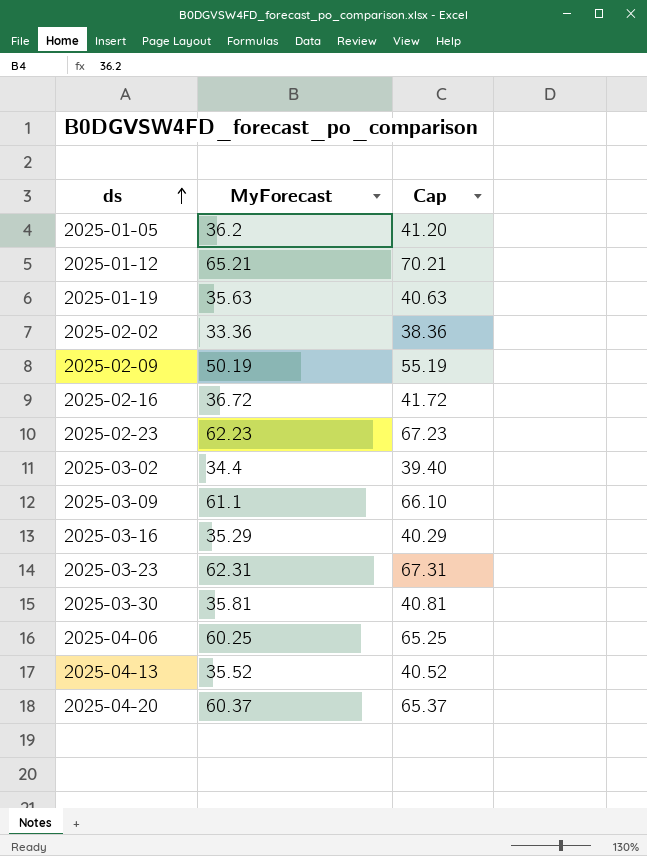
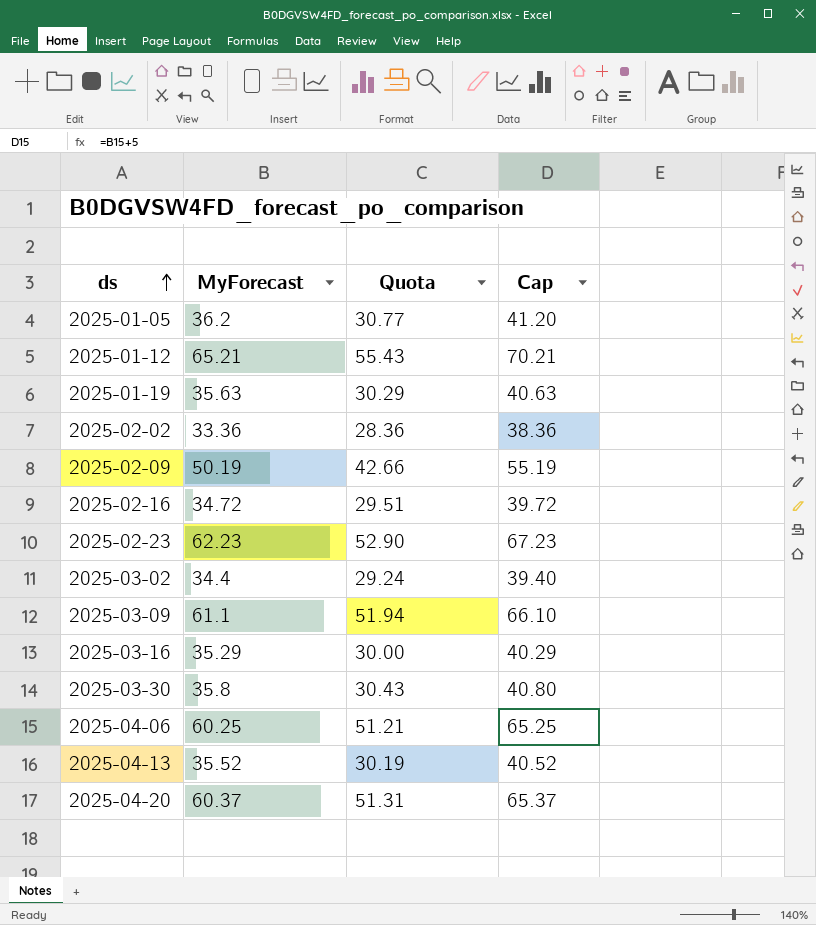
column Quota | formula: none -> [MyForecast] * 0.85
row 2025-03-23: 62.31 | 67.31 -> none
2025-02-16 | MyForecast: 36.72 -> 34.72
2025-02-16 | Cap: 41.72 -> 39.72
2025-03-30 | MyForecast: 35.81 -> 35.8
2025-03-30 | Cap: 40.81 -> 40.80

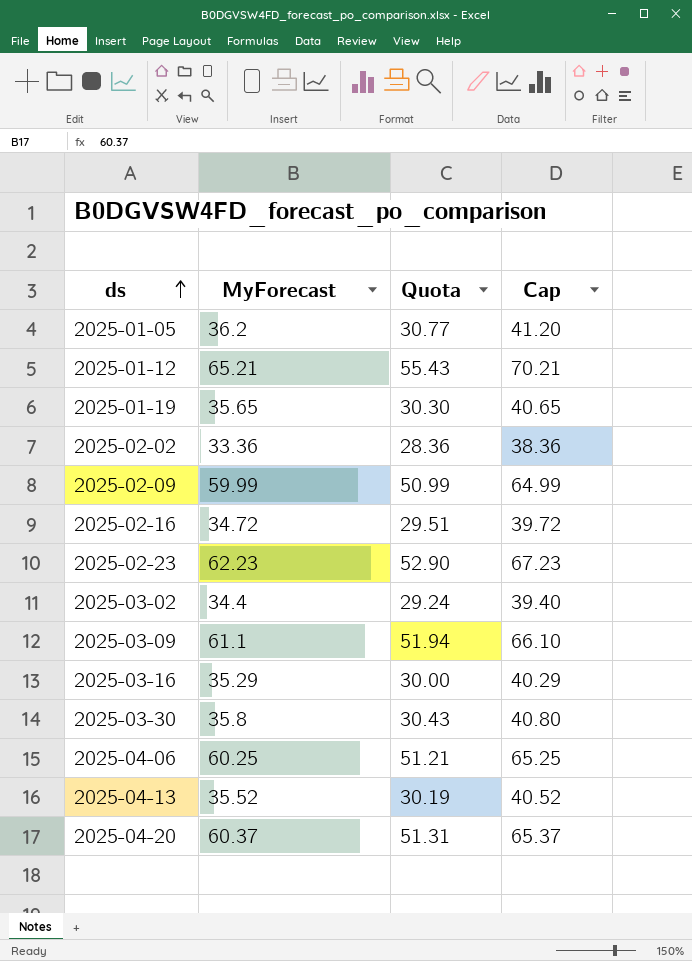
2025-01-19 | MyForecast: 35.63 -> 35.65
2025-01-19 | Quota: 30.29 -> 30.30
2025-01-19 | Cap: 40.63 -> 40.65
2025-02-09 | MyForecast: 50.19 -> 59.99
2025-02-09 | Quota: 42.66 -> 50.99
2025-02-09 | Cap: 55.19 -> 64.99

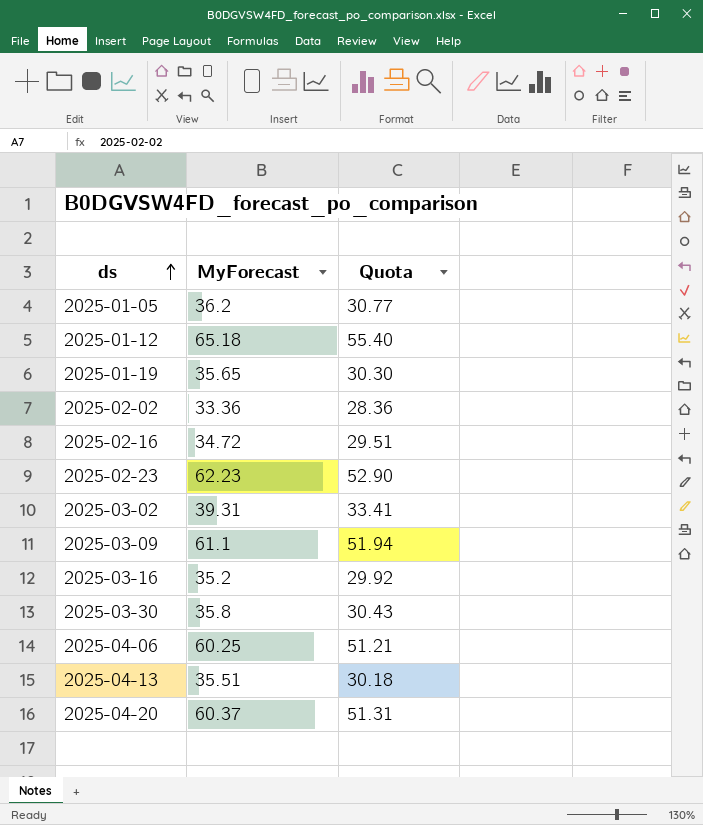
column Cap | formula: [MyForecast] + 5 -> none
row 2025-02-09: 59.99 | 50.99 | 64.99 -> none
2025-01-12 | MyForecast: 65.21 -> 65.18
2025-01-12 | Quota: 55.43 -> 55.40
2025-03-02 | MyForecast: 34.4 -> 39.31
2025-03-02 | Quota: 29.24 -> 33.41
2025-03-16 | MyForecast: 35.29 -> 35.2
2025-03-16 | Quota: 30.00 -> 29.92
2025-04-13 | MyForecast: 35.52 -> 35.51
2025-04-13 | Quota: 30.19 -> 30.18

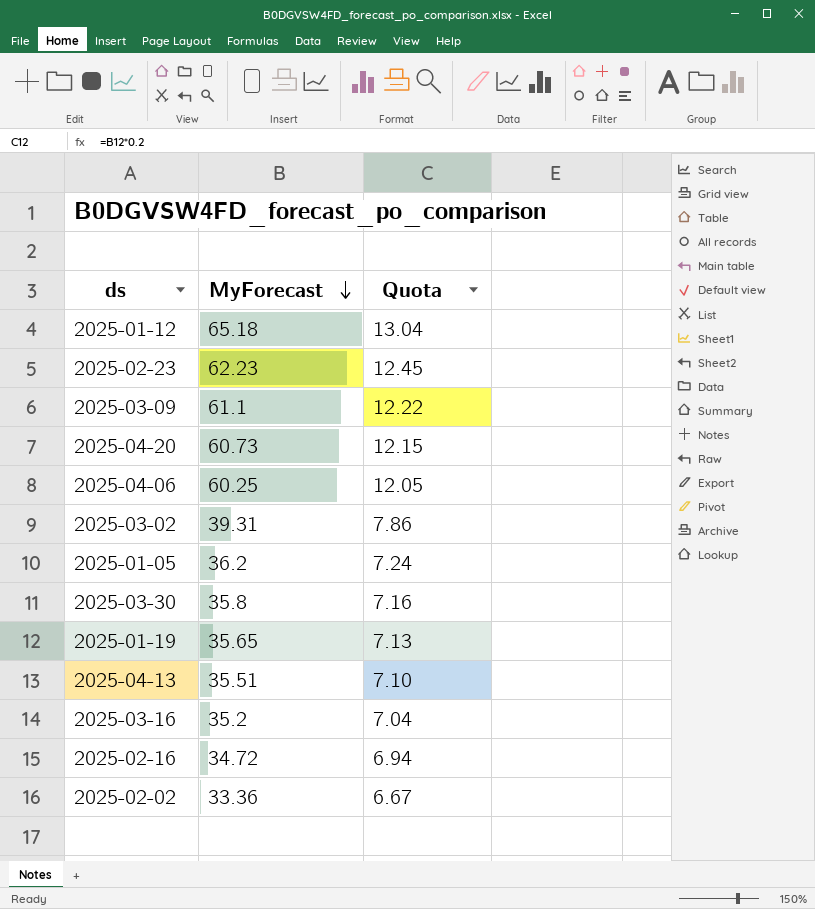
row order: ds ascending -> MyForecast descending
column Quota | formula: [MyForecast] * 0.85 -> [MyForecast] * 0.2
2025-04-20 | MyForecast: 60.37 -> 60.73

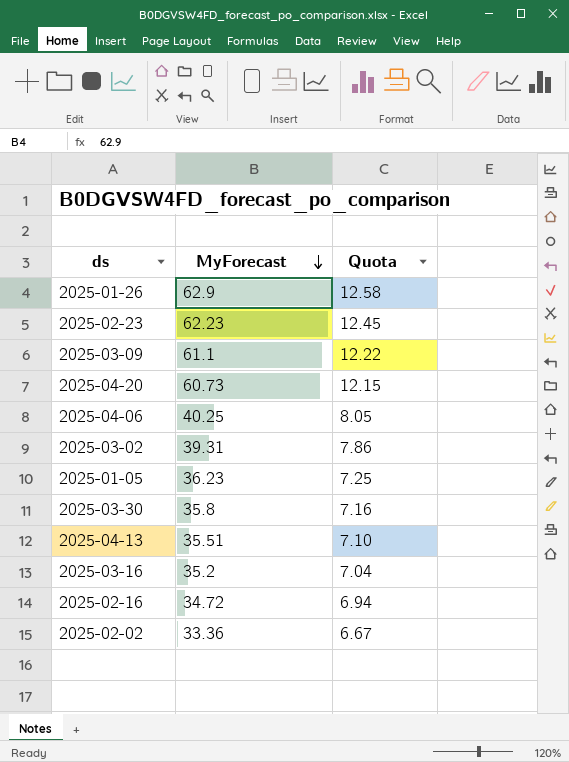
row 2025-01-12: 65.18 | 13.04 -> none
row 2025-01-19: 35.65 | 7.13 -> none
row 2025-01-26: none -> 62.9 | 12.58
2025-04-06 | MyForecast: 60.25 -> 40.25
2025-04-06 | Quota: 12.05 -> 8.05
2025-01-05 | MyForecast: 36.2 -> 36.23
2025-01-05 | Quota: 7.24 -> 7.25

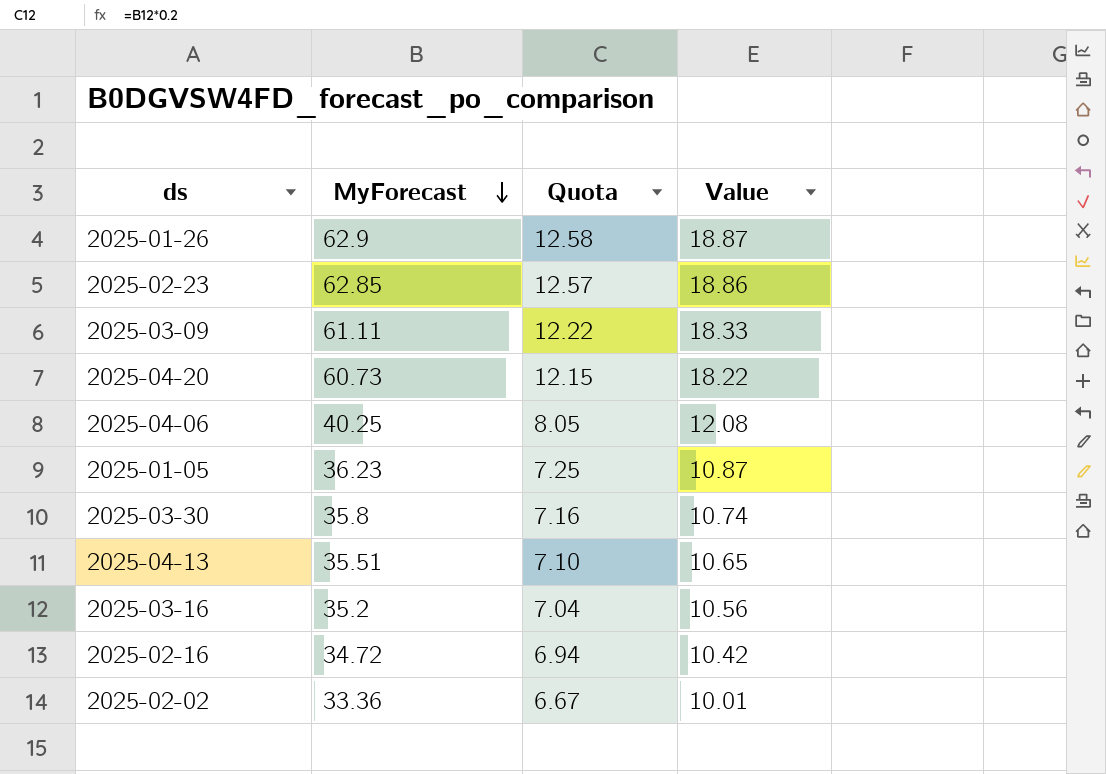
column Value | formula: none -> [MyForecast] * 0.3
row 2025-03-02: 39.31 | 7.86 -> none
2025-02-23 | MyForecast: 62.23 -> 62.85
2025-02-23 | Quota: 12.45 -> 12.57
2025-03-09 | MyForecast: 61.1 -> 61.11

